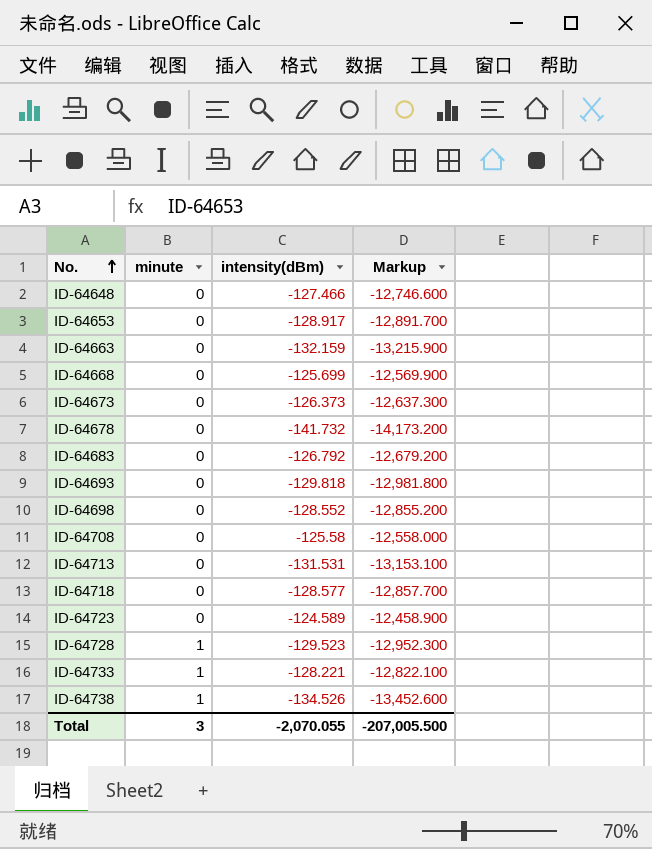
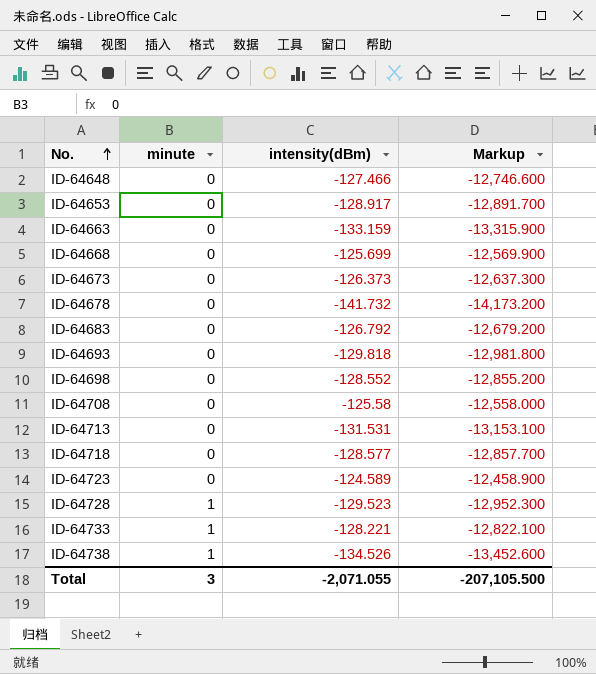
ID-64663 | intensity(dBm): -132.159 -> -133.159
ID-64663 | Markup: -13,215.900 -> -13,315.900
Total | intensity(dBm): -2,070.055 -> -2,071.055
Total | Markup: -207,005.500 -> -207,105.500

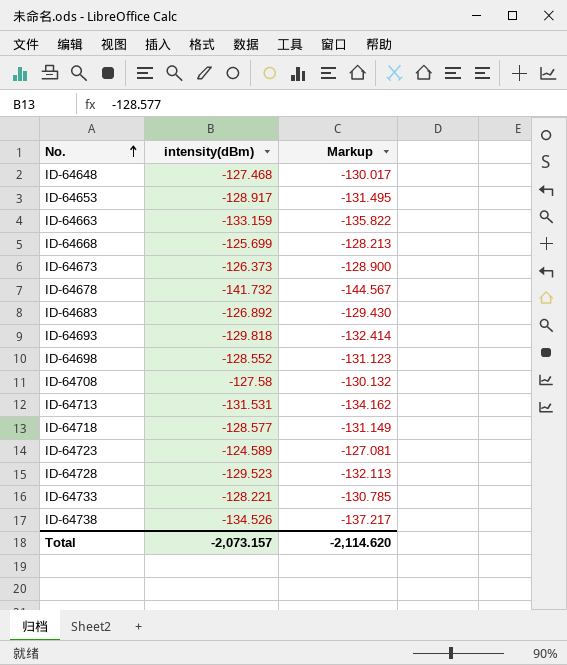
column minute | position: 2 -> none
column Markup | formula: [intensity(dBm)] * 100 -> [intensity(dBm)] * 1.02
ID-64648 | intensity(dBm): -127.466 -> -127.468
ID-64683 | intensity(dBm): -126.792 -> -126.892
ID-64708 | intensity(dBm): -125.58 -> -127.58
Total | intensity(dBm): -2,071.055 -> -2,073.157
Total | Markup: -207,105.500 -> -2,114.620

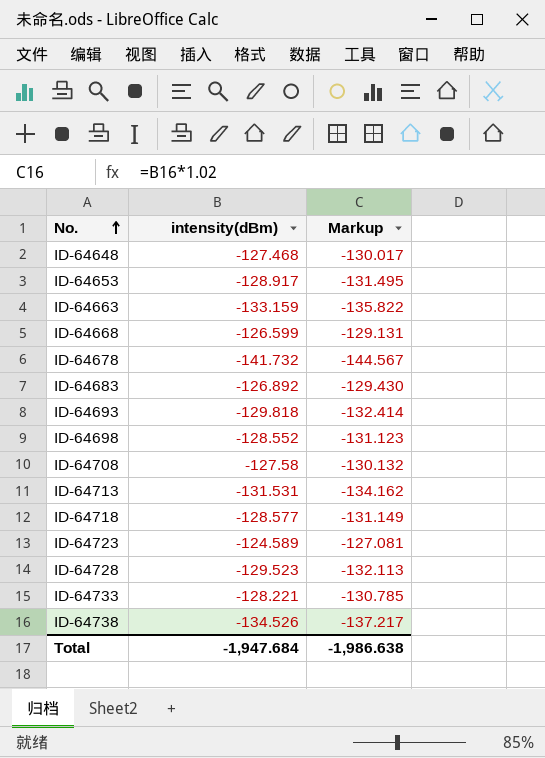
row ID-64673: -126.373 | -128.900 -> none
ID-64668 | intensity(dBm): -125.699 -> -126.599
ID-64668 | Markup: -128.213 -> -129.131
Total | intensity(dBm): -2,073.157 -> -1,947.684
Total | Markup: -2,114.620 -> -1,986.638

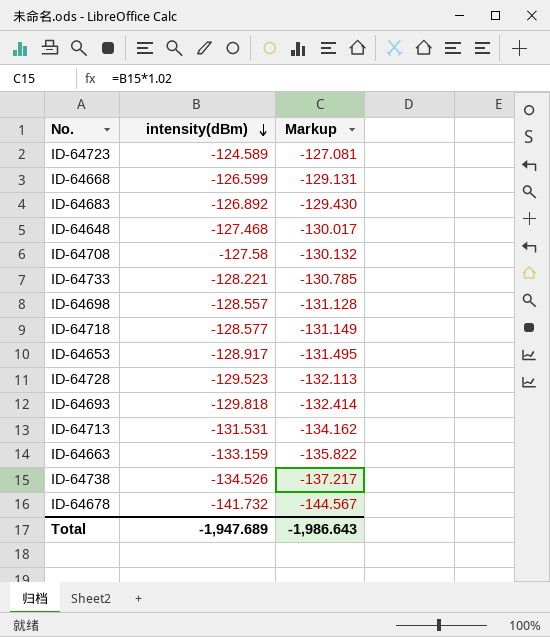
row order: No. ascending -> intensity(dBm) descending
ID-64698 | intensity(dBm): -128.552 -> -128.557
ID-64698 | Markup: -131.123 -> -131.128
Total | intensity(dBm): -1,947.684 -> -1,947.689
Total | Markup: -1,986.638 -> -1,986.643

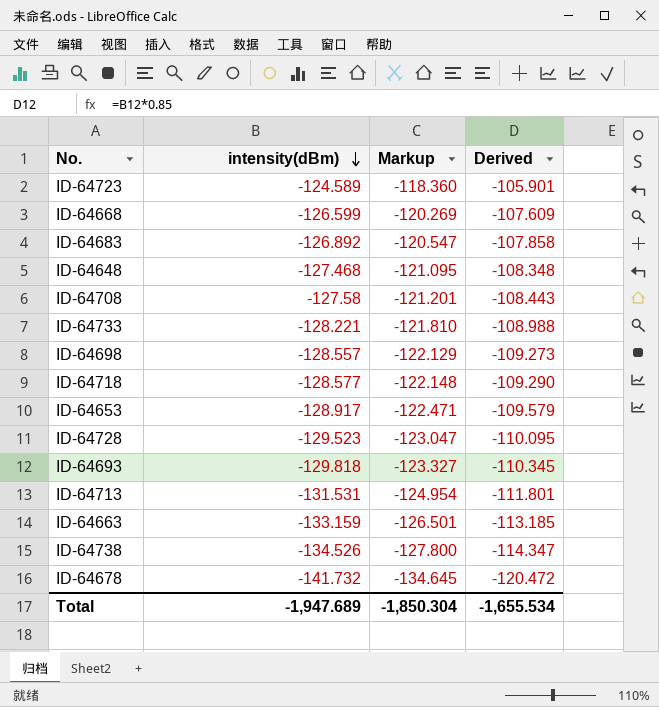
column Markup | formula: [intensity(dBm)] * 1.02 -> [intensity(dBm)] * 0.95
column Derived | formula: none -> [intensity(dBm)] * 0.85
Total | Markup: -1,986.643 -> -1,850.304

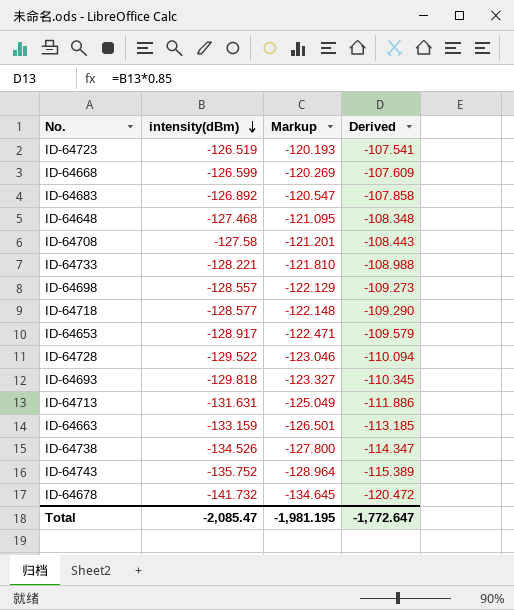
ID-64723 | intensity(dBm): -124.589 -> -126.519
ID-64723 | Markup: -118.360 -> -120.193
ID-64723 | Derived: -105.901 -> -107.541
ID-64728 | intensity(dBm): -129.523 -> -129.522
ID-64728 | Markup: -123.047 -> -123.046
ID-64728 | Derived: -110.095 -> -110.094
ID-64713 | intensity(dBm): -131.531 -> -131.631
ID-64713 | Markup: -124.954 -> -125.049
ID-64713 | Derived: -111.801 -> -111.886
row ID-64743: none -> -135.752 | -128.964 | -115.389
Total | intensity(dBm): -1,947.689 -> -2,085.47
Total | Markup: -1,850.304 -> -1,981.195
Total | Derived: -1,655.534 -> -1,772.647

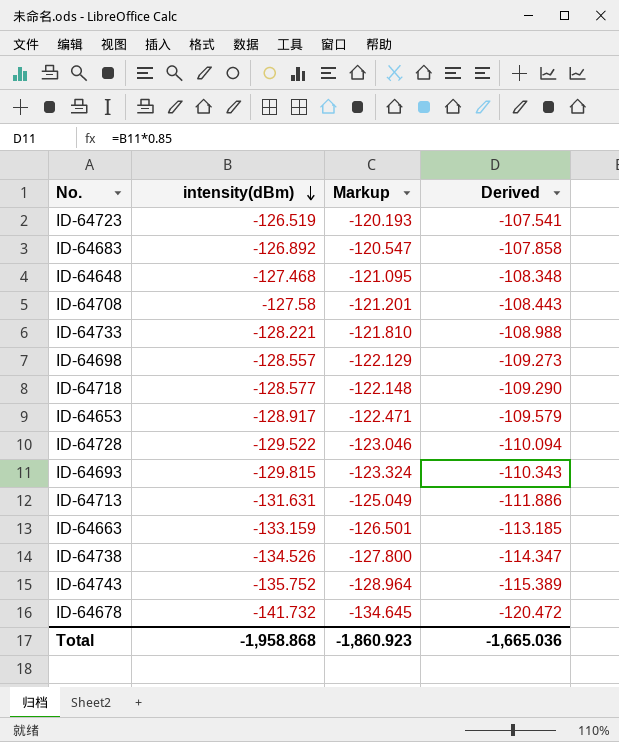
row ID-64668: -126.599 | -120.269 | -107.609 -> none
ID-64693 | intensity(dBm): -129.818 -> -129.815
ID-64693 | Markup: -123.327 -> -123.324
ID-64693 | Derived: -110.345 -> -110.343
Total | intensity(dBm): -2,085.47 -> -1,958.868
Total | Markup: -1,981.195 -> -1,860.923
Total | Derived: -1,772.647 -> -1,665.036

